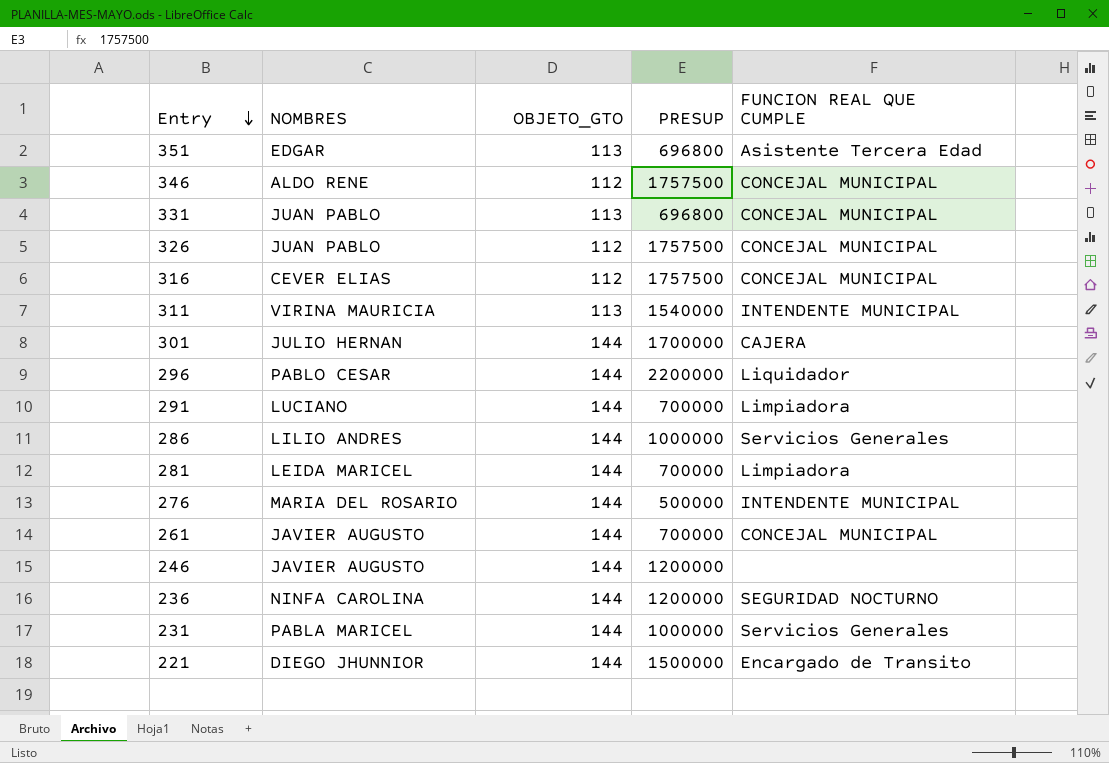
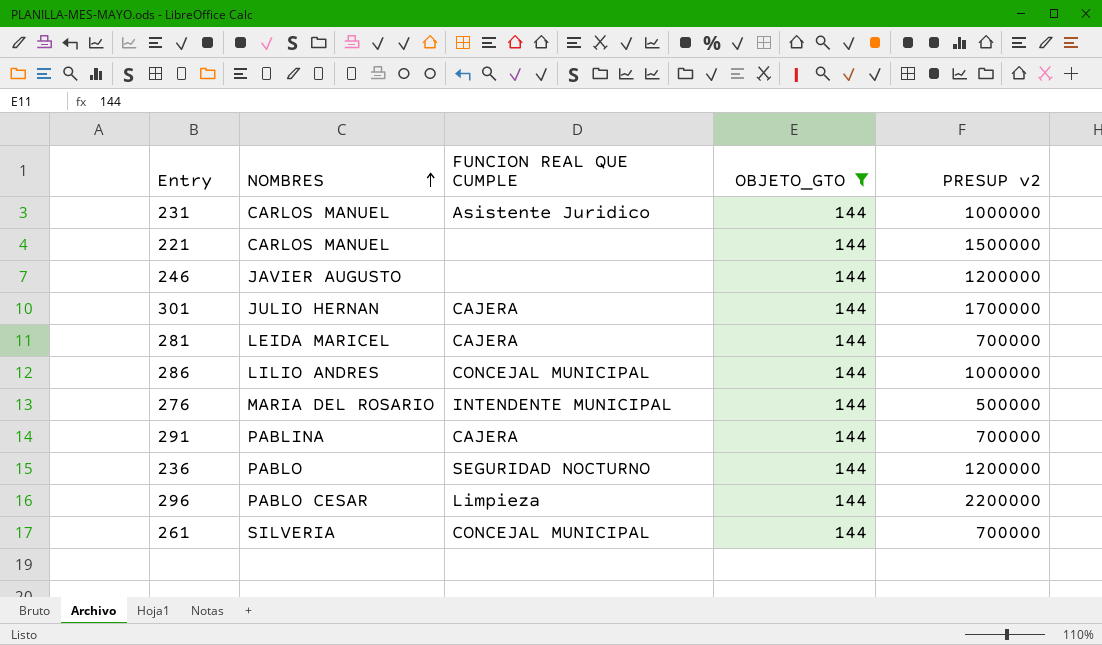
filter: none -> OBJETO_GTO = 144
row order: Entry descending -> NOMBRES ascending
column FUNCION REAL QUE CUMPLE | position: 5 -> 3
column name: PRESUP -> PRESUP v2
231 | NOMBRES: PABLA MARICEL -> CARLOS MANUEL
231 | FUNCION REAL QUE CUMPLE: Servicios Generales -> Asistente Juridico
221 | NOMBRES: DIEGO JHUNNIOR -> CARLOS MANUEL
221 | FUNCION REAL QUE CUMPLE: Encargado de Transito -> none
281 | FUNCION REAL QUE CUMPLE: Limpiadora -> CAJERA
286 | FUNCION REAL QUE CUMPLE: Servicios Generales -> CONCEJAL MUNICIPAL
291 | NOMBRES: LUCIANO -> PABLINA
291 | FUNCION REAL QUE CUMPLE: Limpiadora -> CAJERA
236 | NOMBRES: NINFA CAROLINA -> PABLO
296 | FUNCION REAL QUE CUMPLE: Liquidador -> Limpieza
261 | NOMBRES: JAVIER AUGUSTO -> SILVERIA

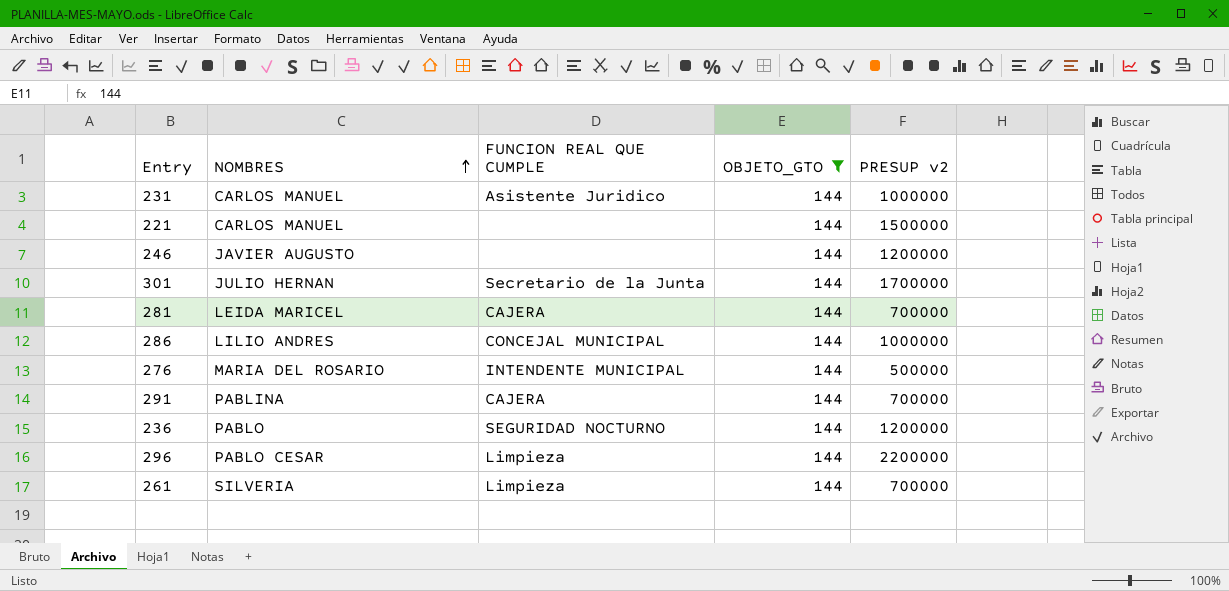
301 | FUNCION REAL QUE CUMPLE: CAJERA -> Secretario de la Junta
261 | FUNCION REAL QUE CUMPLE: CONCEJAL MUNICIPAL -> Limpieza

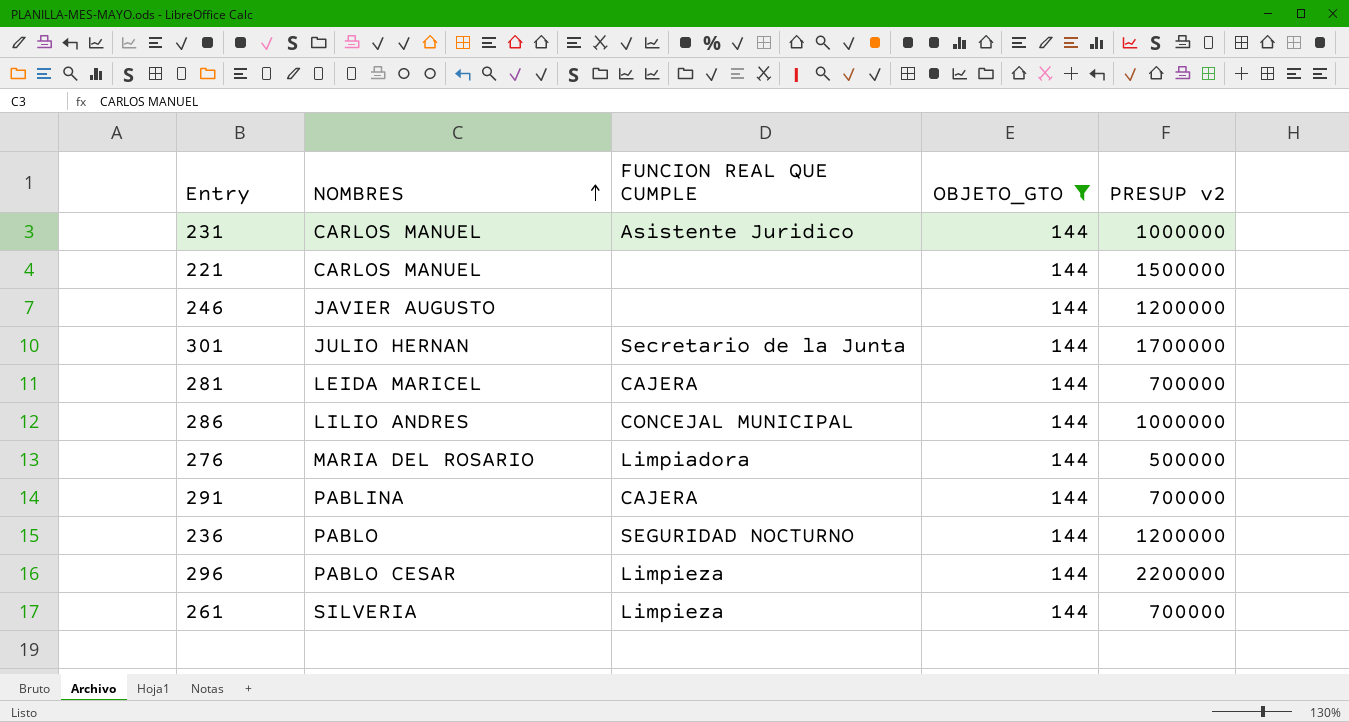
276 | FUNCION REAL QUE CUMPLE: INTENDENTE MUNICIPAL -> Limpiadora

